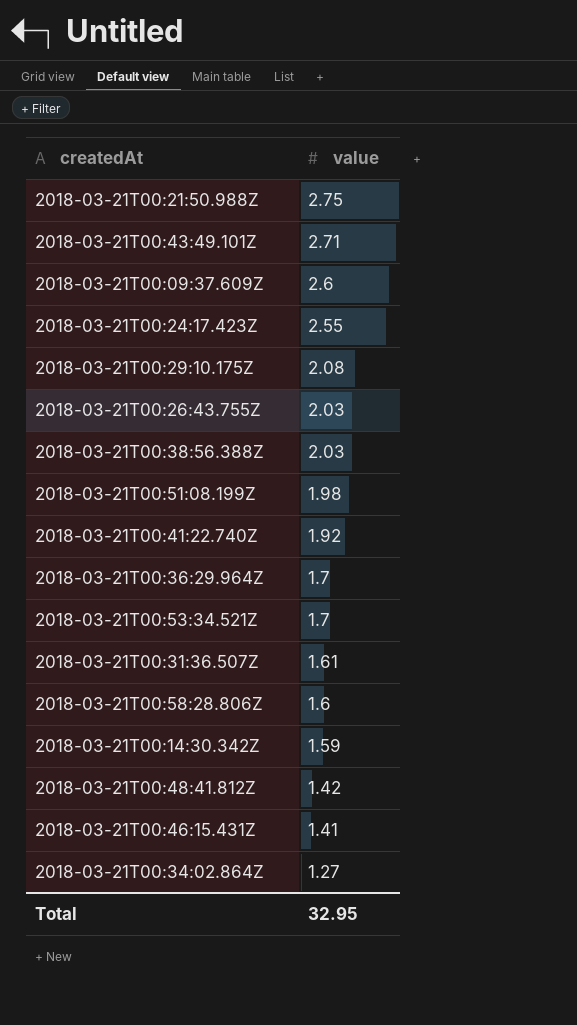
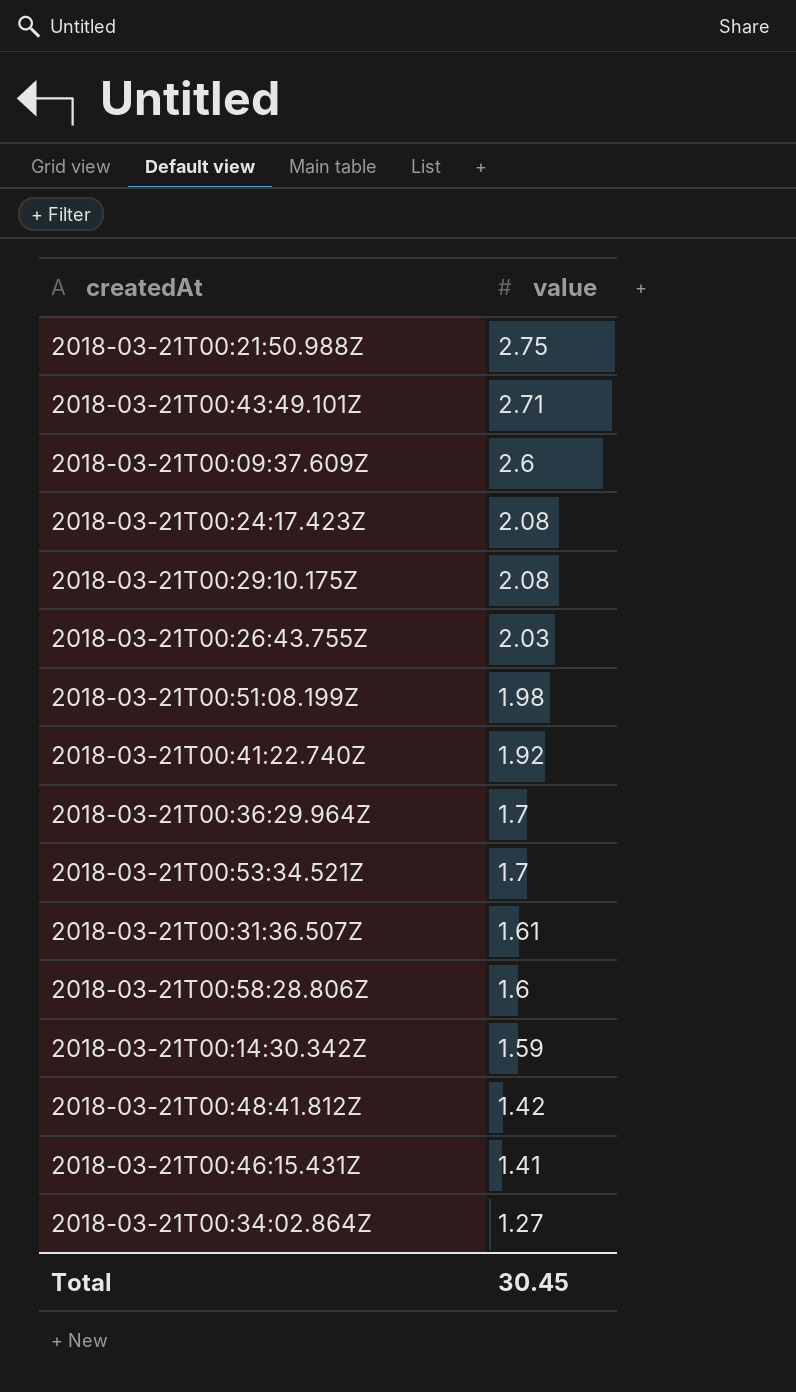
row 2018-03-21T00:38:56.388Z: 2.03 -> none
2018-03-21T00:24:17.423Z | value: 2.55 -> 2.08
Total | value: 32.95 -> 30.45

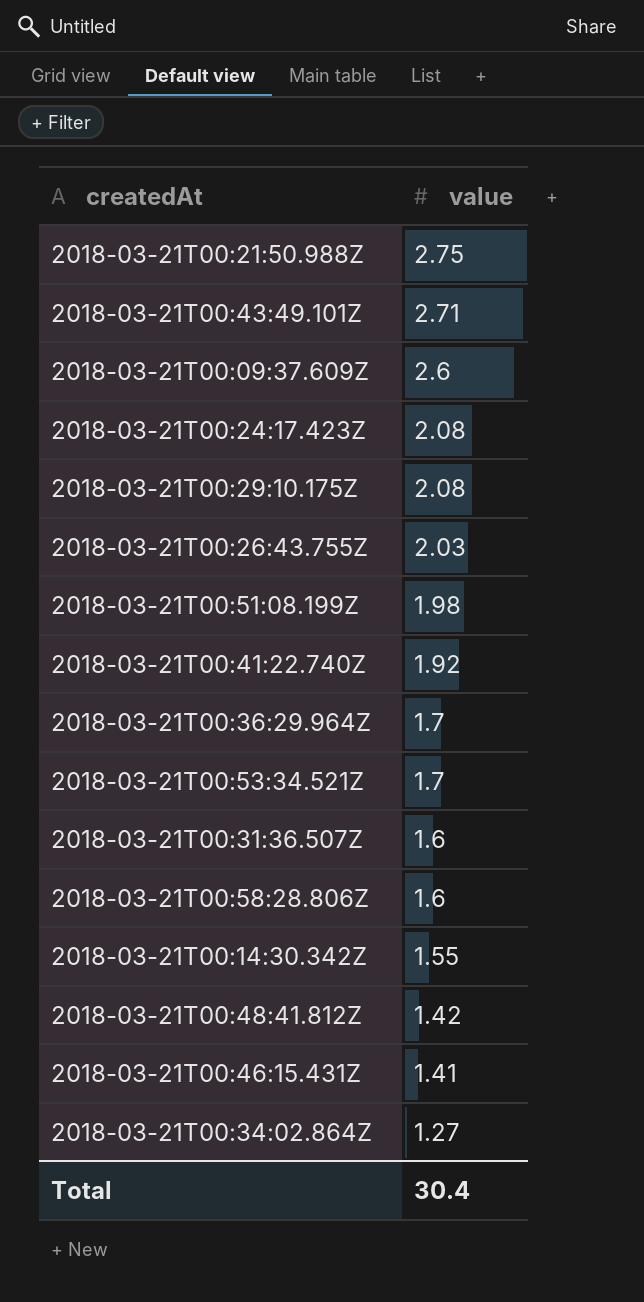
2018-03-21T00:31:36.507Z | value: 1.61 -> 1.6
2018-03-21T00:14:30.342Z | value: 1.59 -> 1.55
Total | value: 30.45 -> 30.4

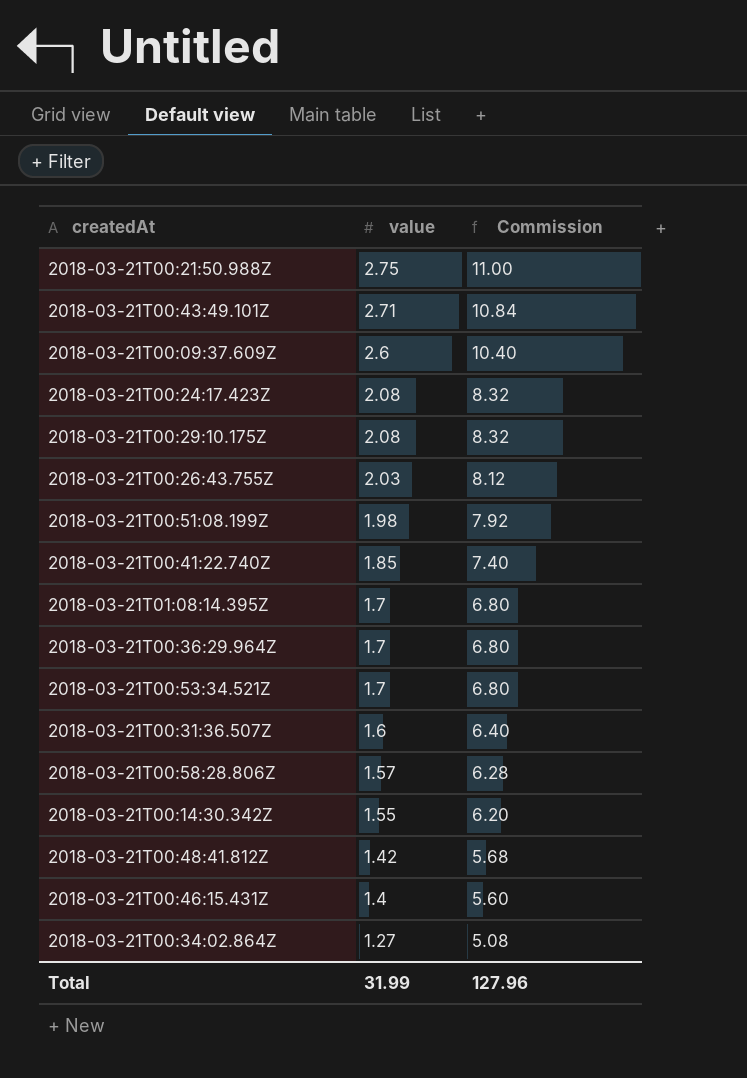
column Commission | formula: none -> [value] * 4
2018-03-21T00:41:22.740Z | value: 1.92 -> 1.85
row 2018-03-21T01:08:14.395Z: none -> 1.7 | 6.80
2018-03-21T00:58:28.806Z | value: 1.6 -> 1.57
2018-03-21T00:46:15.431Z | value: 1.41 -> 1.4
Total | value: 30.4 -> 31.99

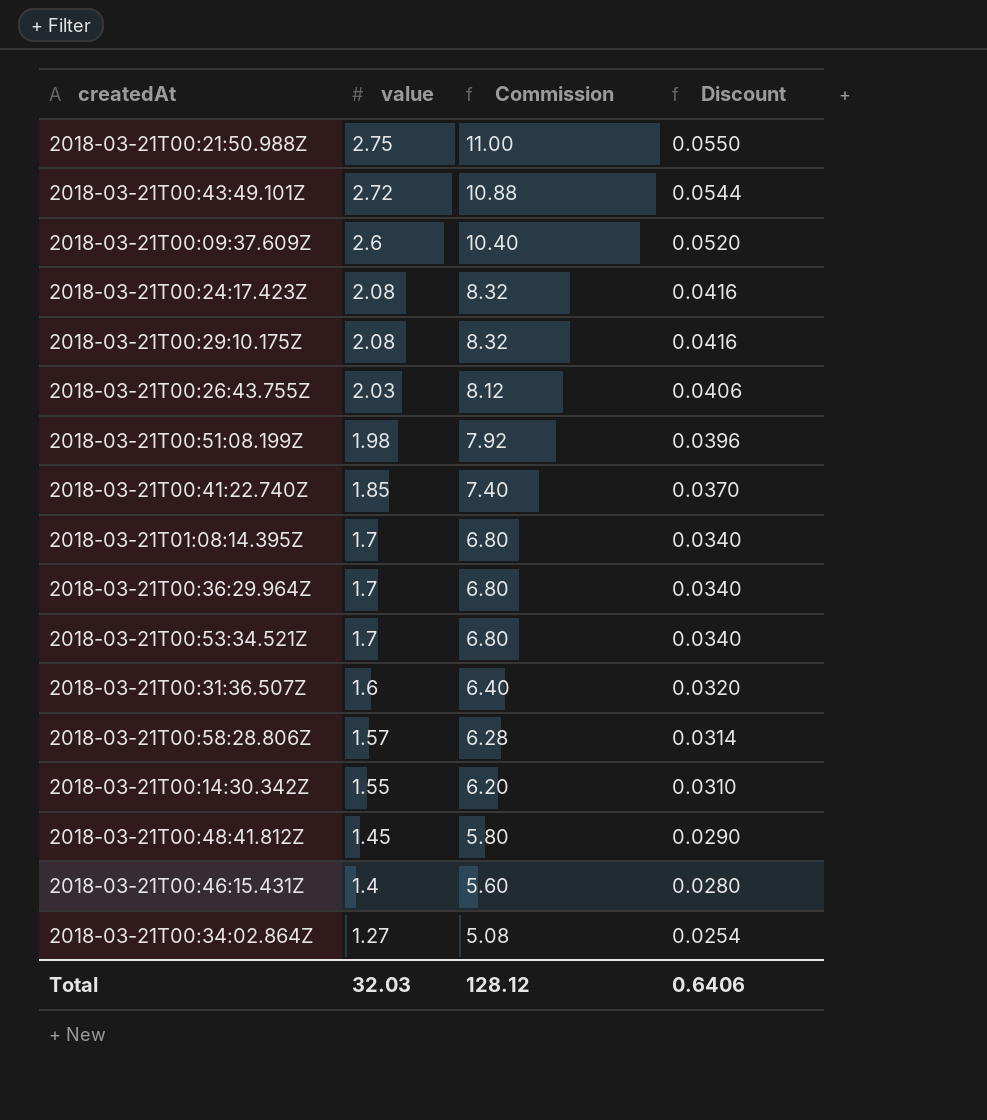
column Discount | formula: none -> [value] * 0.02
2018-03-21T00:43:49.101Z | value: 2.71 -> 2.72
2018-03-21T00:43:49.101Z | Commission: 10.84 -> 10.88
2018-03-21T00:48:41.812Z | value: 1.42 -> 1.45
2018-03-21T00:48:41.812Z | Commission: 5.68 -> 5.80
Total | value: 31.99 -> 32.03
Total | Commission: 127.96 -> 128.12

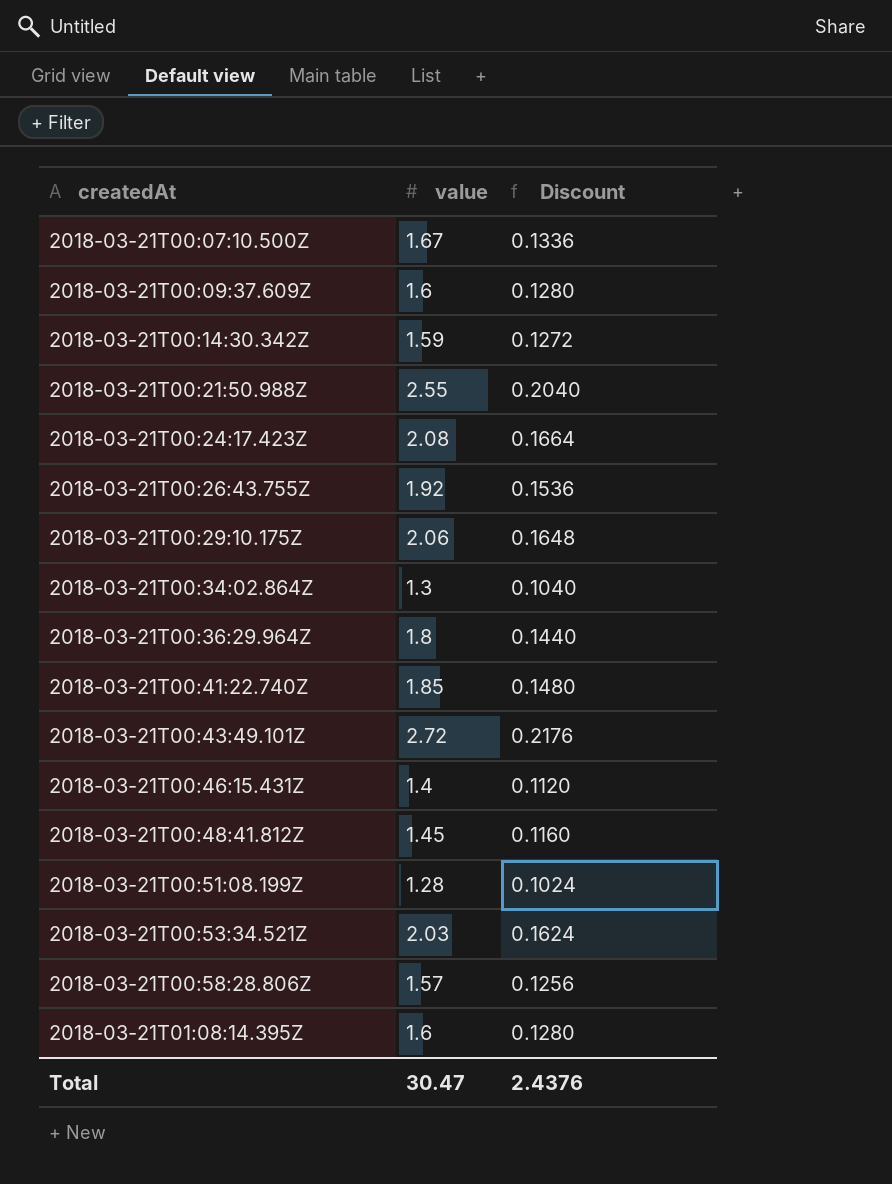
row order: value descending -> createdAt ascending
column Commission | formula: [value] * 4 -> none
column Discount | formula: [value] * 0.02 -> [value] * 0.08
row 2018-03-21T00:31:36.507Z: 1.6 | 6.40 | 0.0320 -> none
row 2018-03-21T00:07:10.500Z: none -> 1.67 | 0.1336
2018-03-21T00:09:37.609Z | value: 2.6 -> 1.6
2018-03-21T00:14:30.342Z | value: 1.55 -> 1.59
2018-03-21T00:21:50.988Z | value: 2.75 -> 2.55
2018-03-21T00:26:43.755Z | value: 2.03 -> 1.92
2018-03-21T00:29:10.175Z | value: 2.08 -> 2.06
2018-03-21T00:34:02.864Z | value: 1.27 -> 1.3
2018-03-21T00:36:29.964Z | value: 1.7 -> 1.8
2018-03-21T00:51:08.199Z | value: 1.98 -> 1.28
2018-03-21T00:53:34.521Z | value: 1.7 -> 2.03
2018-03-21T01:08:14.395Z | value: 1.7 -> 1.6
Total | value: 32.03 -> 30.47
Total | Discount: 0.6406 -> 2.4376

